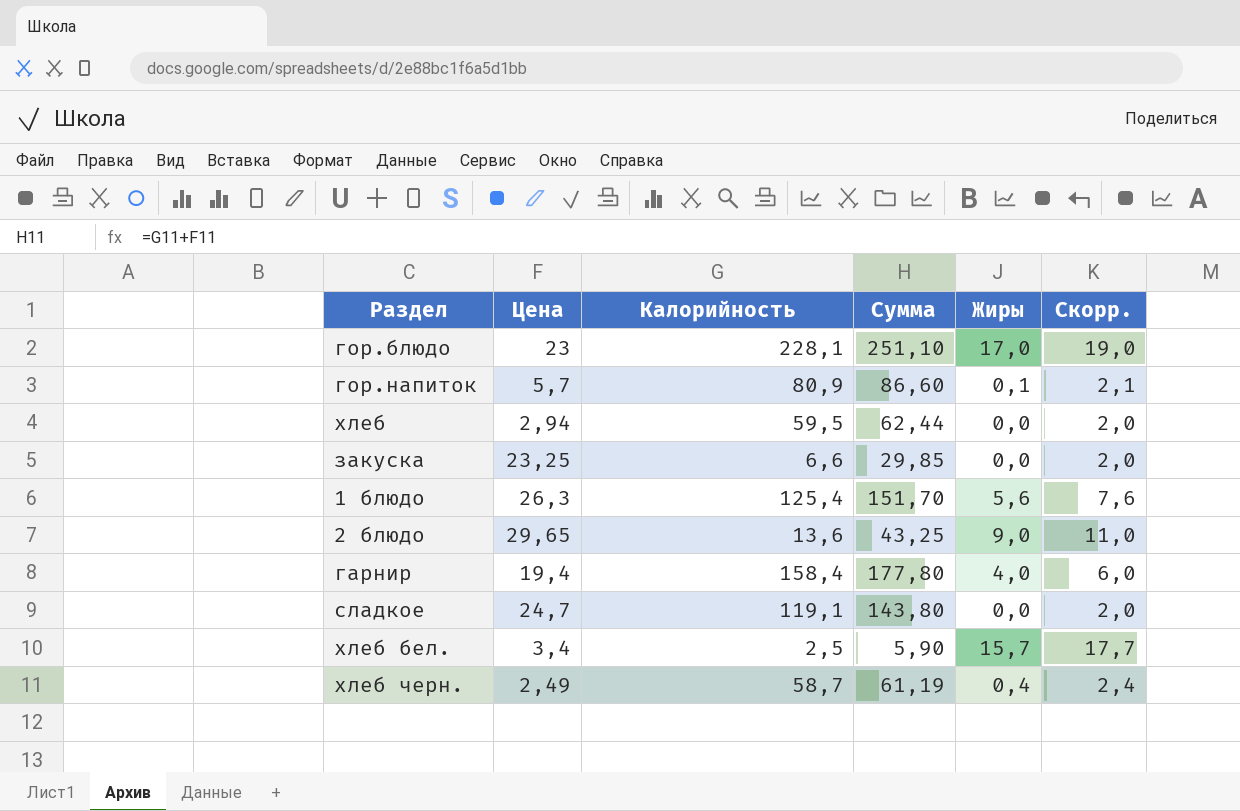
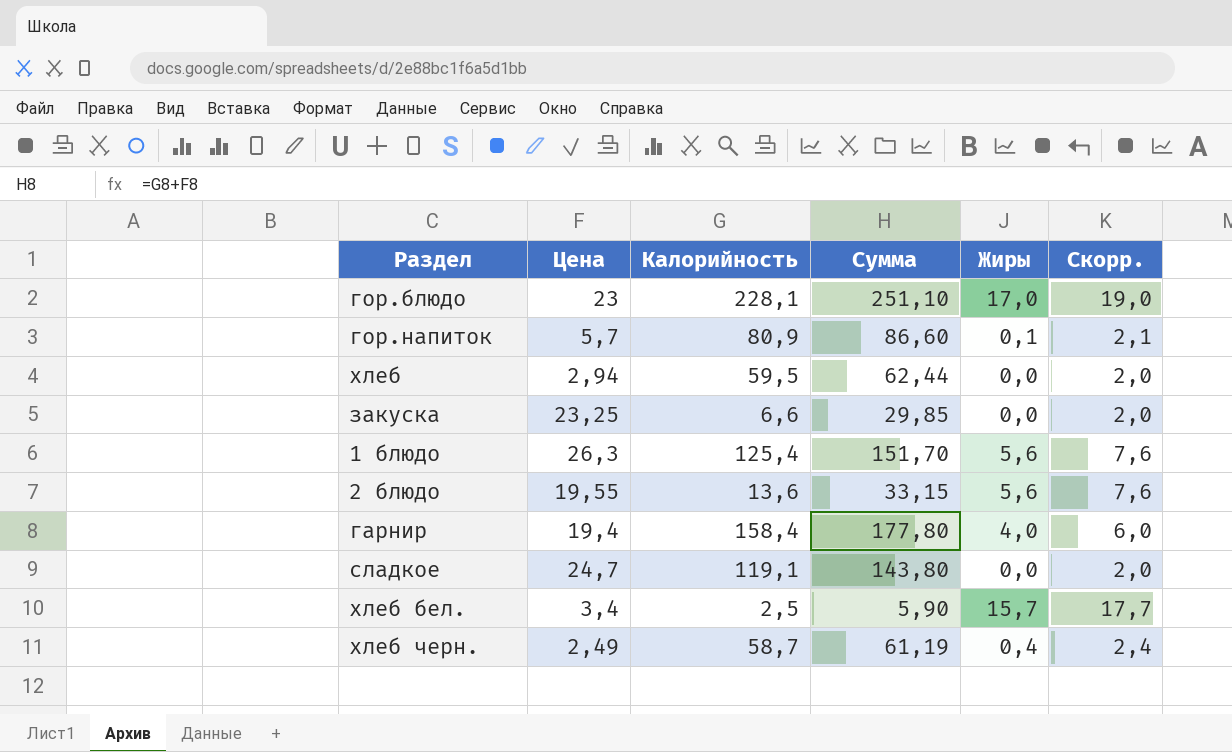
2 блюдо | Цена: 29,65 -> 19,55
2 блюдо | Сумма: 43,25 -> 33,15
2 блюдо | Жиры: 9,0 -> 5,6
2 блюдо | Скорр.: 11,0 -> 7,6

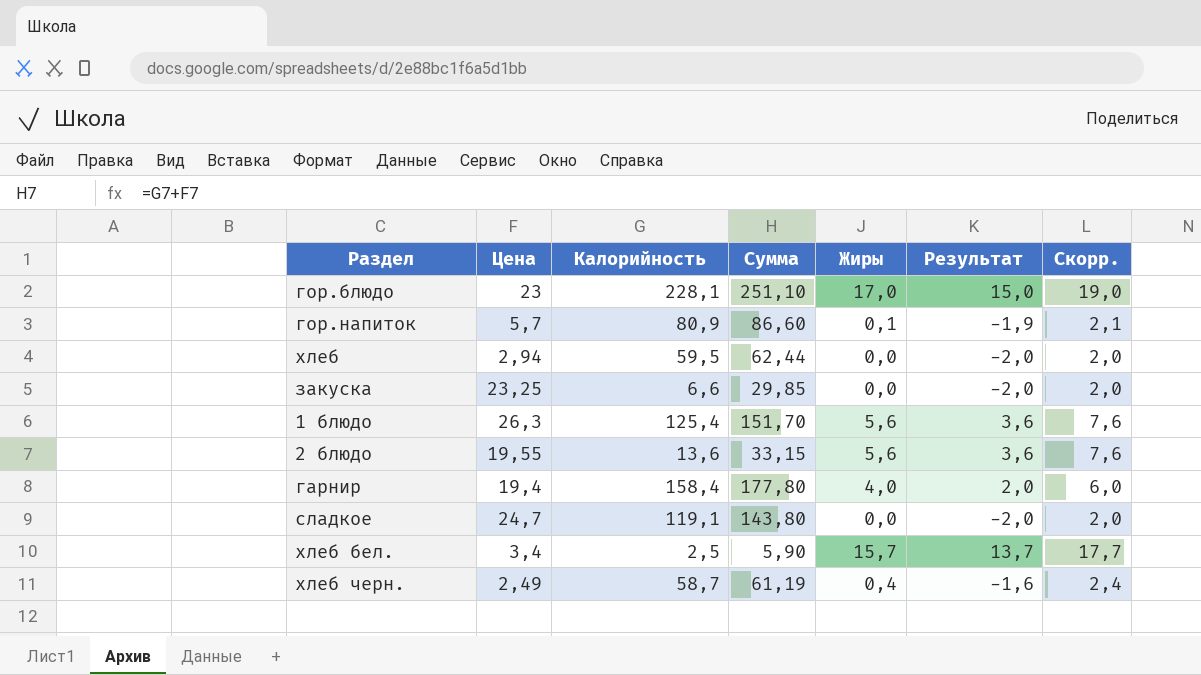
column Результат | formula: none -> [Жиры] - 2

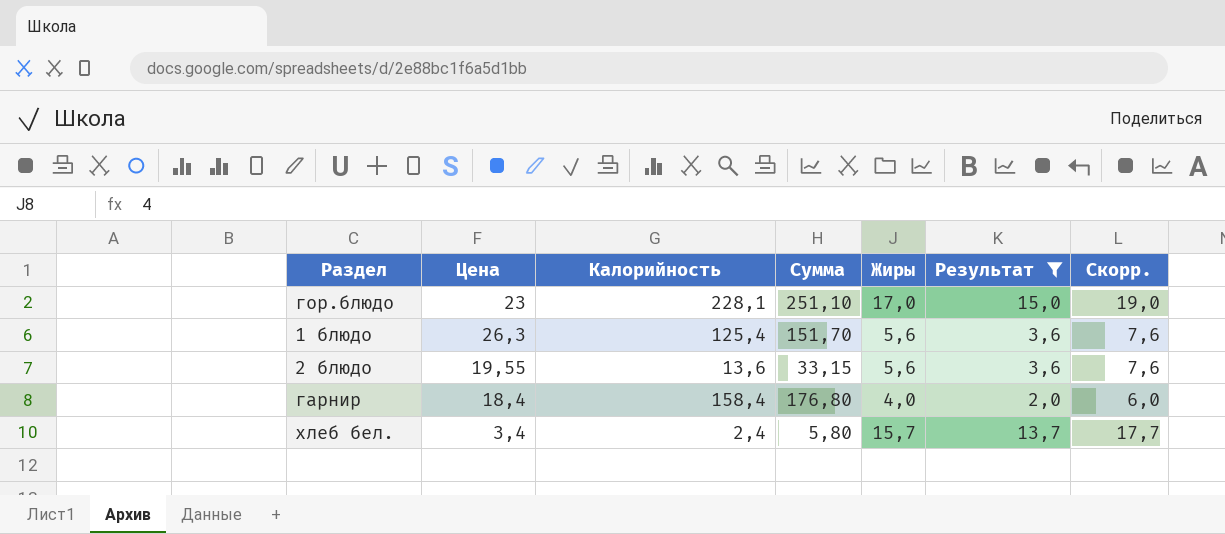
filter: none -> Результат >= 2,0
гарнир | Цена: 19,4 -> 18,4
гарнир | Сумма: 177,80 -> 176,80
хлеб бел. | Калорийность: 2,5 -> 2,4
хлеб бел. | Сумма: 5,90 -> 5,80

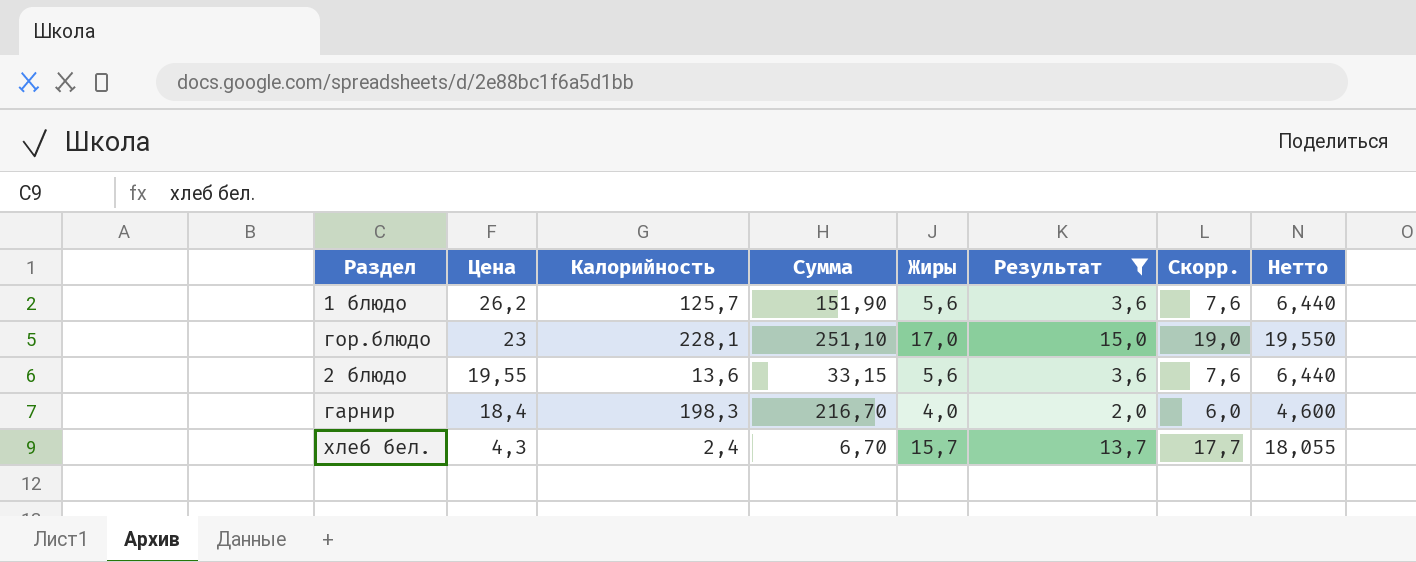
row order: none -> Цена descending
column Нетто | formula: none -> [Жиры] * 1,15
1 блюдо | Цена: 26,3 -> 26,2
1 блюдо | Калорийность: 125,4 -> 125,7
1 блюдо | Сумма: 151,70 -> 151,90
гарнир | Калорийность: 158,4 -> 198,3
гарнир | Сумма: 176,80 -> 216,70
хлеб бел. | Цена: 3,4 -> 4,3
хлеб бел. | Сумма: 5,80 -> 6,70

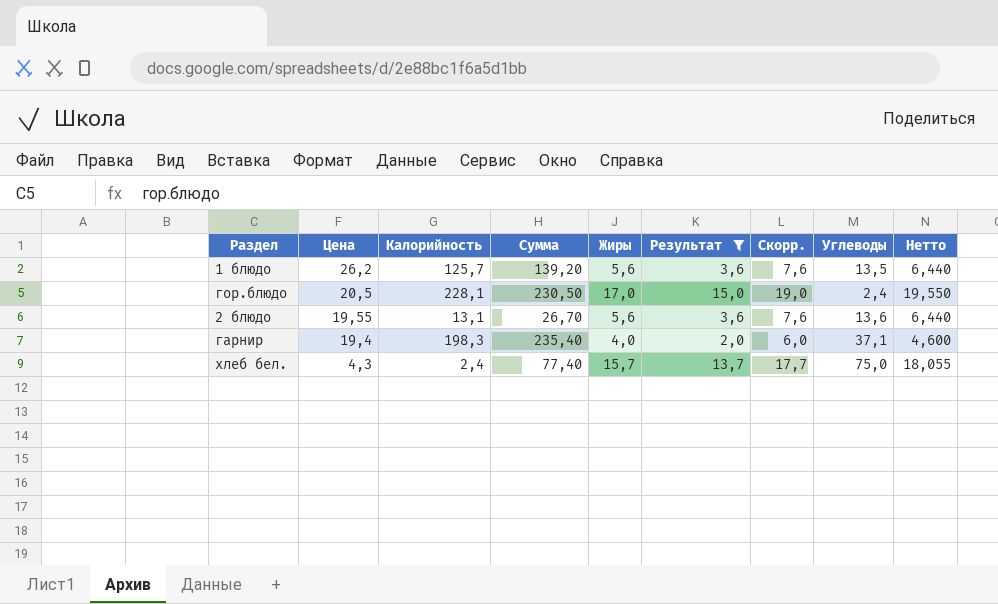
column Сумма | formula: [Цена] + [Калорийность] -> [Калорийность] + [Углеводы]
column Углеводы | position: none -> 8
гор.блюдо | Цена: 23 -> 20,5
2 блюдо | Калорийность: 13,6 -> 13,1
гарнир | Цена: 18,4 -> 19,4

